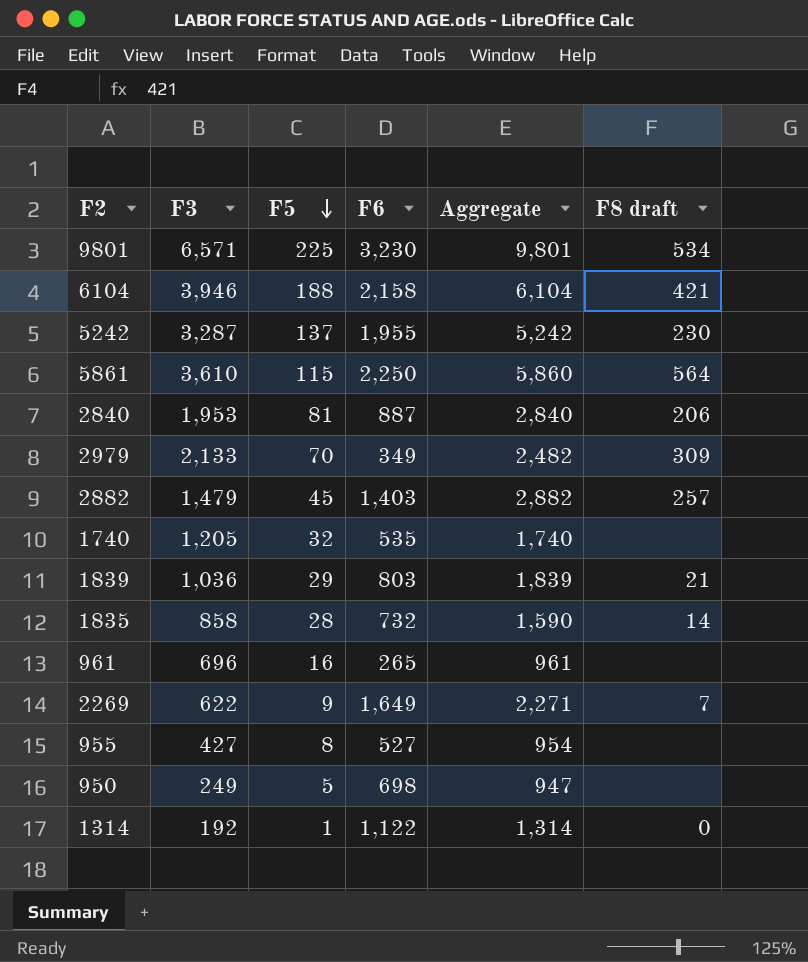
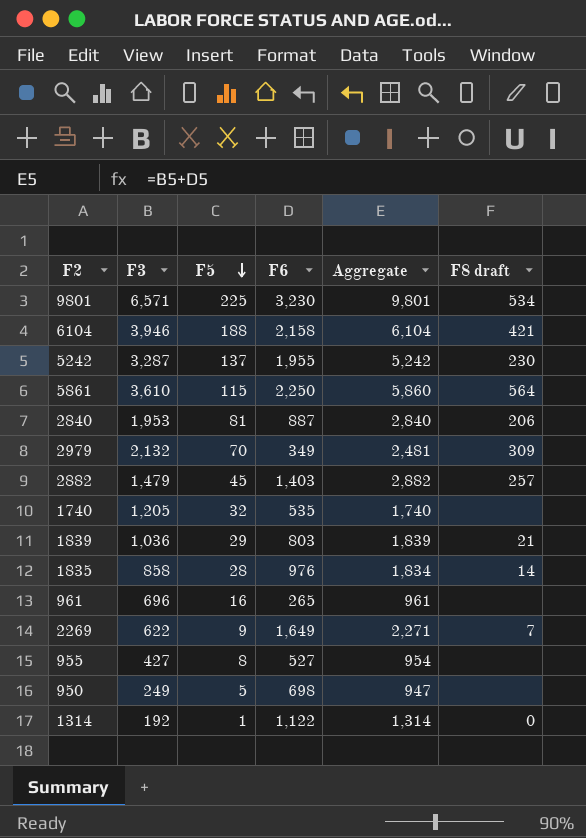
2979 | F3: 2,133 -> 2,132
2979 | Aggregate: 2,482 -> 2,481
1835 | F6: 732 -> 976
1835 | Aggregate: 1,590 -> 1,834

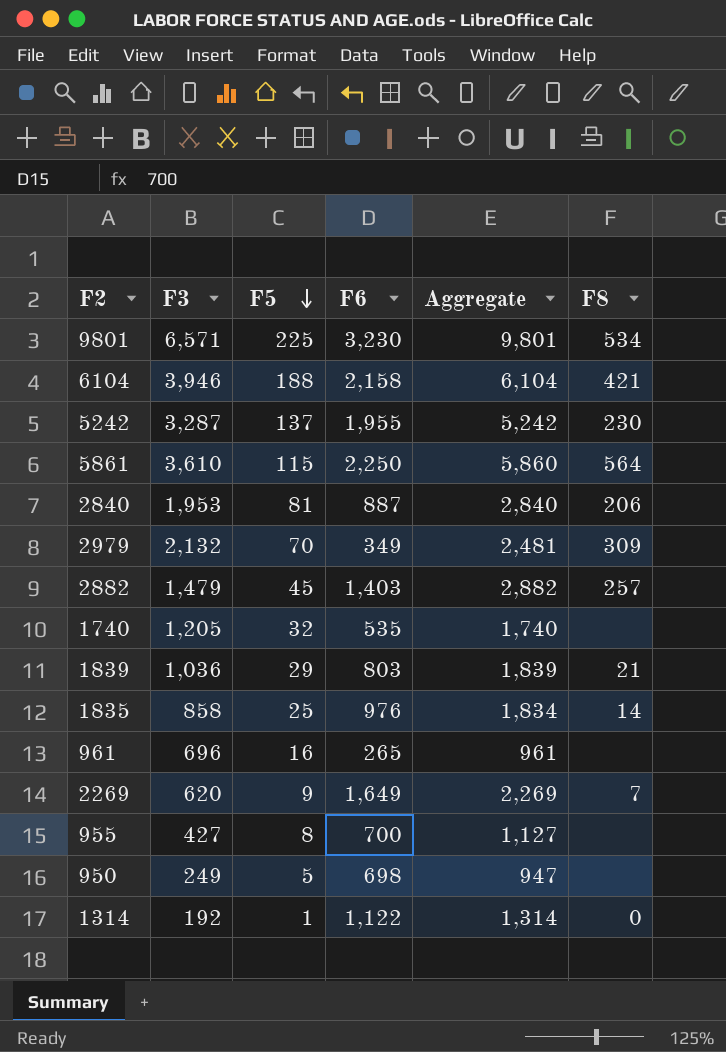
column name: F8 draft -> F8
1835 | F5: 28 -> 25
2269 | F3: 622 -> 620
2269 | Aggregate: 2,271 -> 2,269
955 | F6: 527 -> 700
955 | Aggregate: 954 -> 1,127

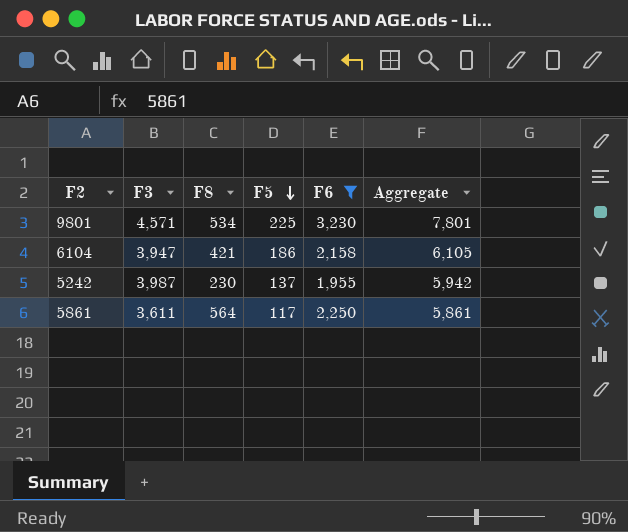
filter: none -> F6 >= 1,955
column F8 | position: 6 -> 3
9801 | F3: 6,571 -> 4,571
9801 | Aggregate: 9,801 -> 7,801
6104 | F3: 3,946 -> 3,947
6104 | F5: 188 -> 186
6104 | Aggregate: 6,104 -> 6,105
5242 | F3: 3,287 -> 3,987
5242 | Aggregate: 5,242 -> 5,942
5861 | F3: 3,610 -> 3,611
5861 | F5: 115 -> 117
5861 | Aggregate: 5,860 -> 5,861

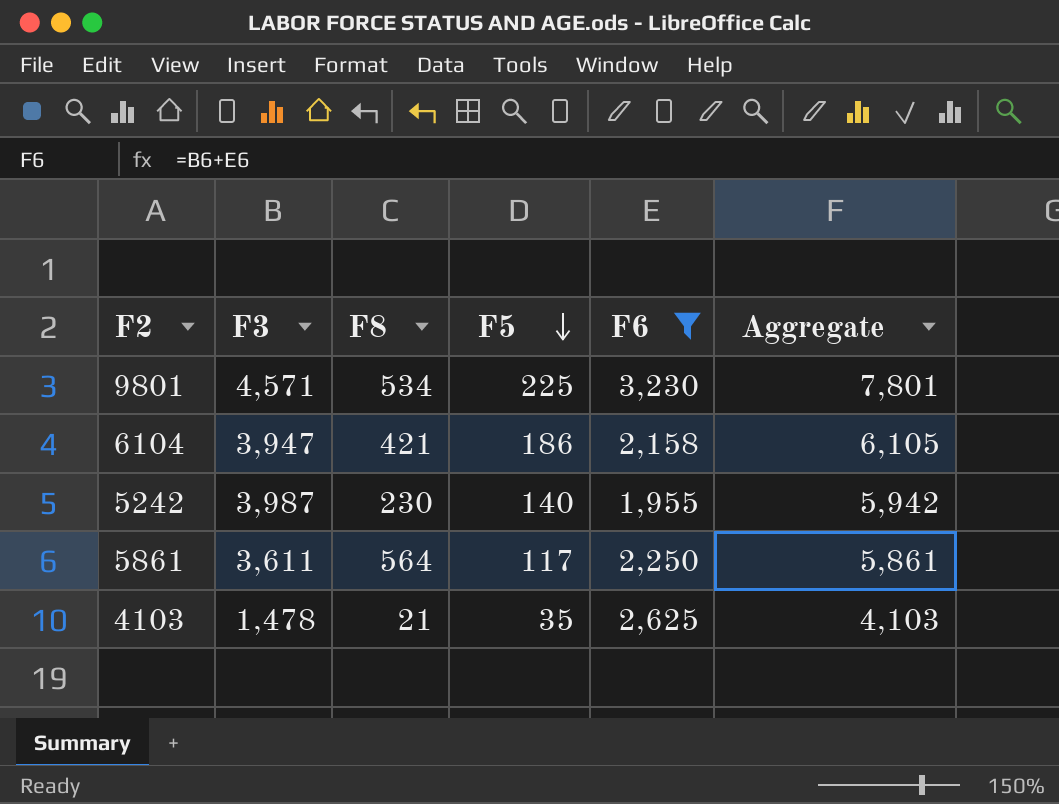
5242 | F5: 137 -> 140
row 4103: none -> 1,478 | 21 | 35 | 2,625 | 4,103

